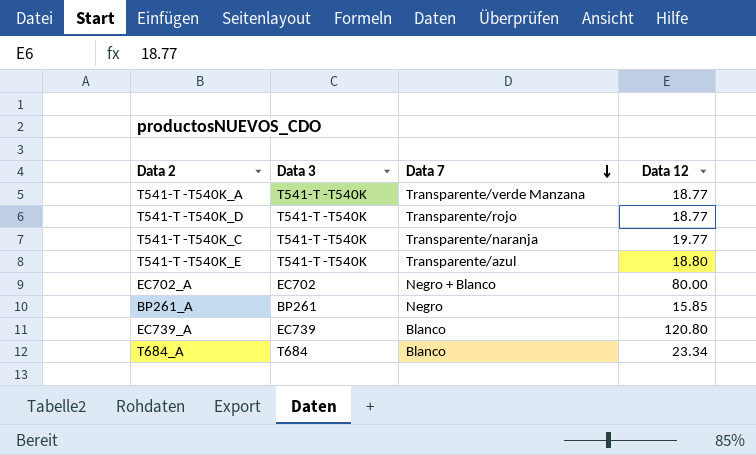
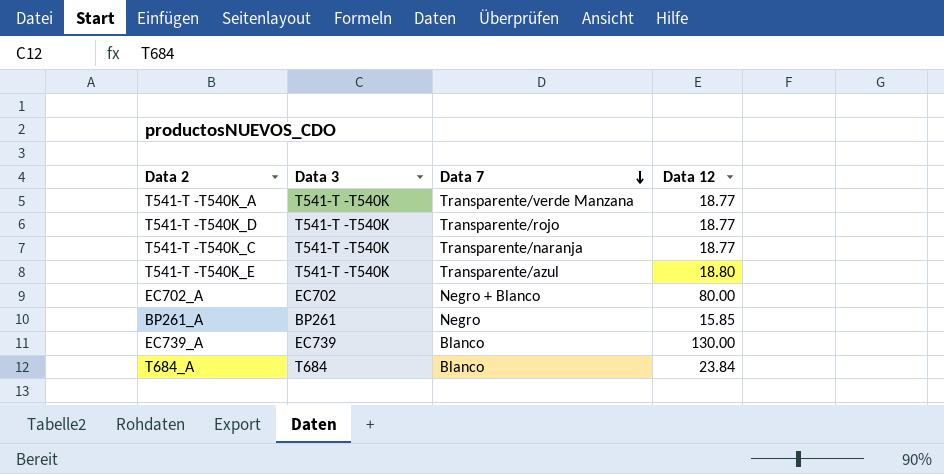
T541-T -T540K_C | Data 12: 19.77 -> 18.77
EC739_A | Data 12: 120.80 -> 130.00
T684_A | Data 12: 23.34 -> 23.84

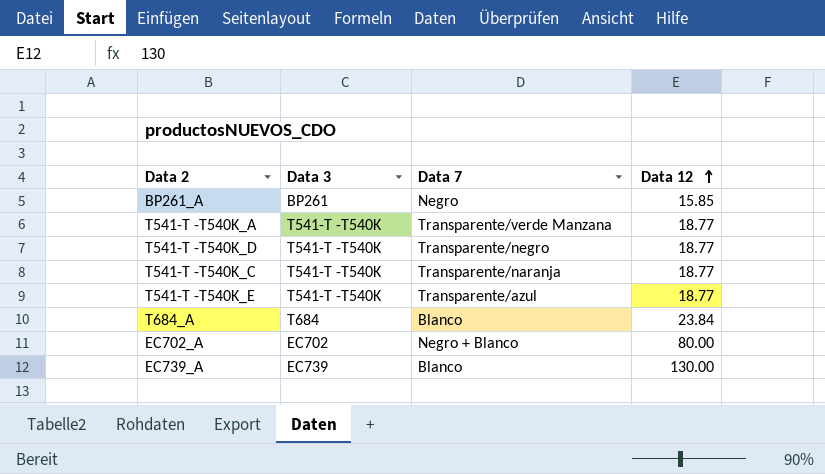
row order: Data 7 descending -> Data 12 ascending
T541-T -T540K_D | Data 7: Transparente/rojo -> Transparente/negro
T541-T -T540K_E | Data 12: 18.80 -> 18.77

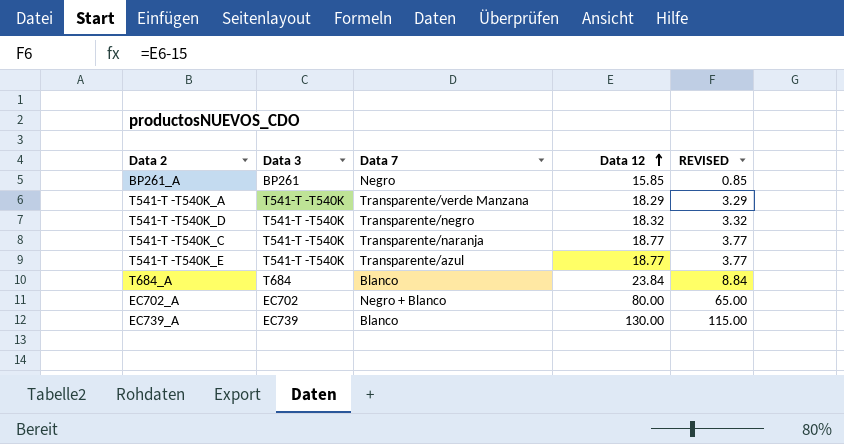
column REVISED | formula: none -> [Data 12] - 15
T541-T -T540K_A | Data 12: 18.77 -> 18.29
T541-T -T540K_D | Data 12: 18.77 -> 18.32

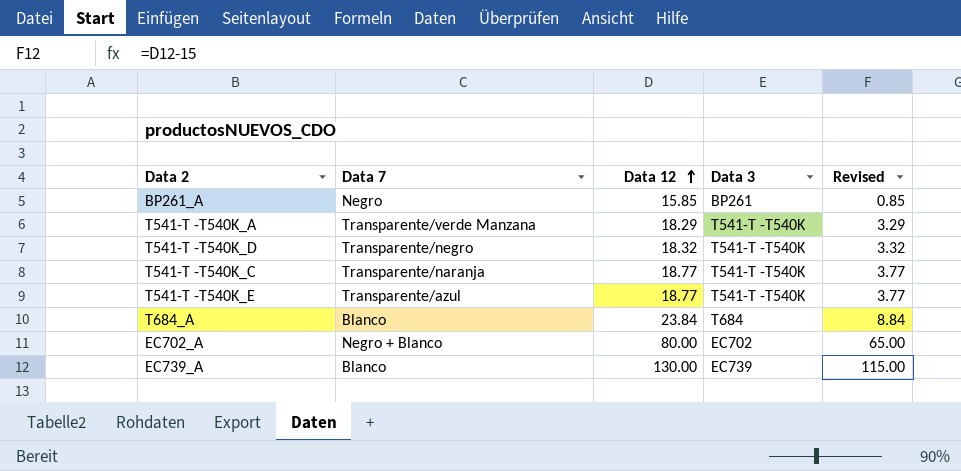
column Data 3 | position: 2 -> 4
column name: REVISED -> Revised

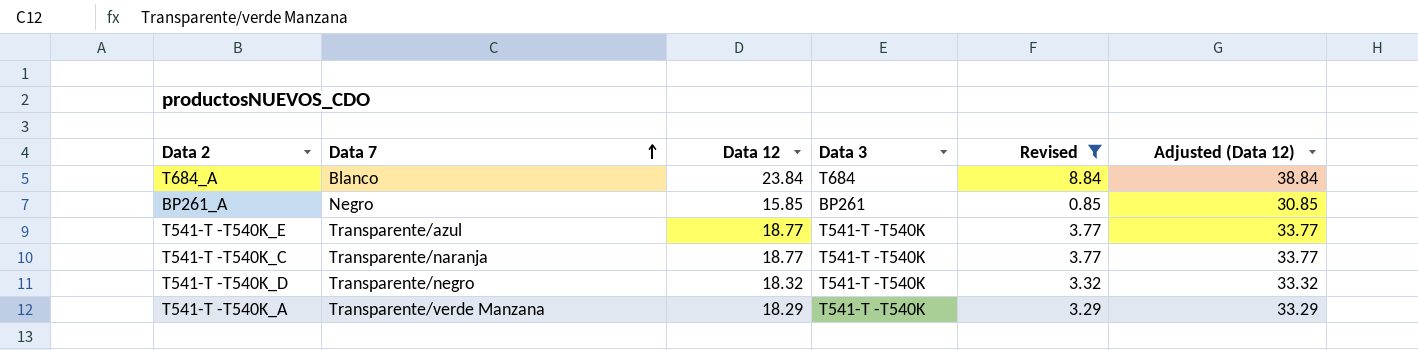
filter: none -> Revised <= 8.84
row order: Data 12 ascending -> Data 7 ascending
column Adjusted (Data 12) | formula: none -> [Data 12] + 15

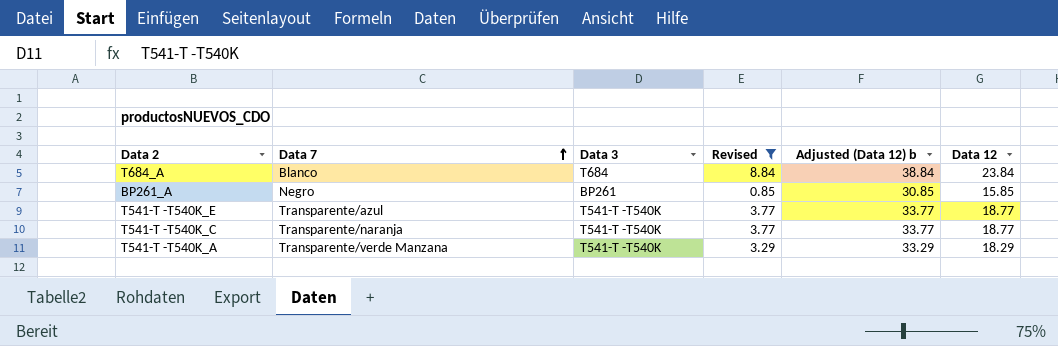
column name: Adjusted (Data 12) -> Adjusted (Data 12) b
column Data 12 | position: 3 -> 6
row T541-T -T540K_D: Transparente/negro | 18.32 | T541-T -T540K | 3.32 | 33.32 -> none

